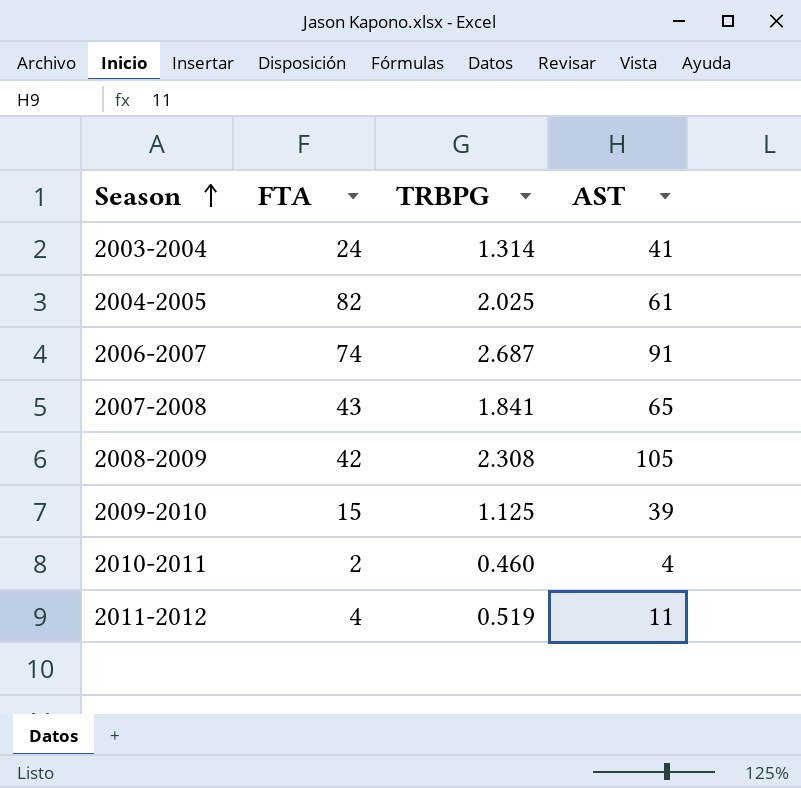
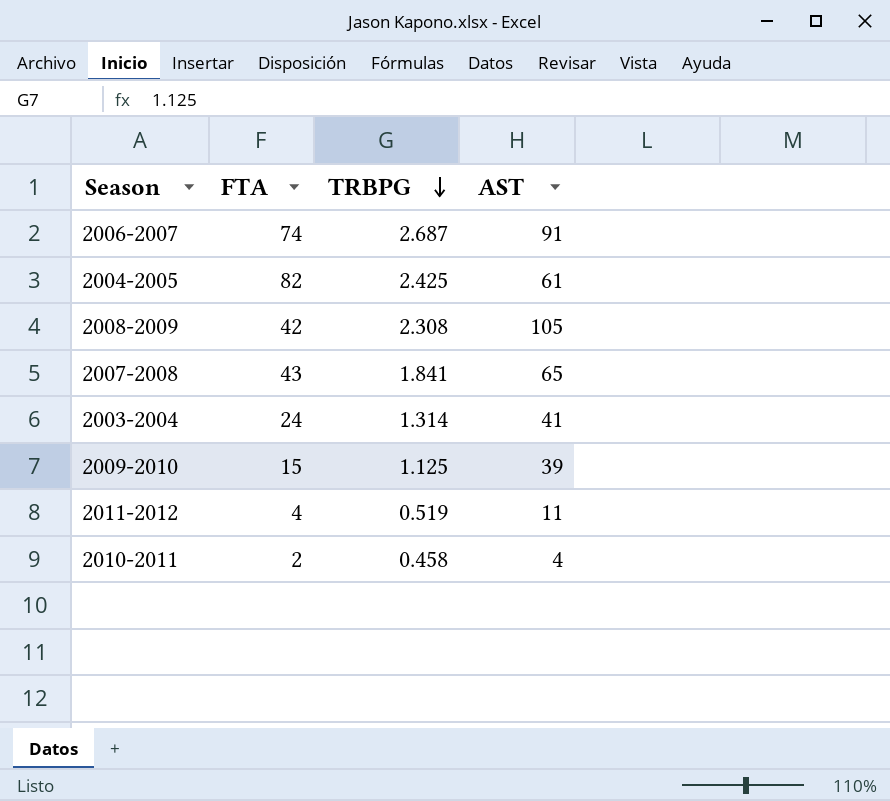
row order: Season ascending -> TRBPG descending
2004-2005 | TRBPG: 2.025 -> 2.425
2010-2011 | TRBPG: 0.460 -> 0.458

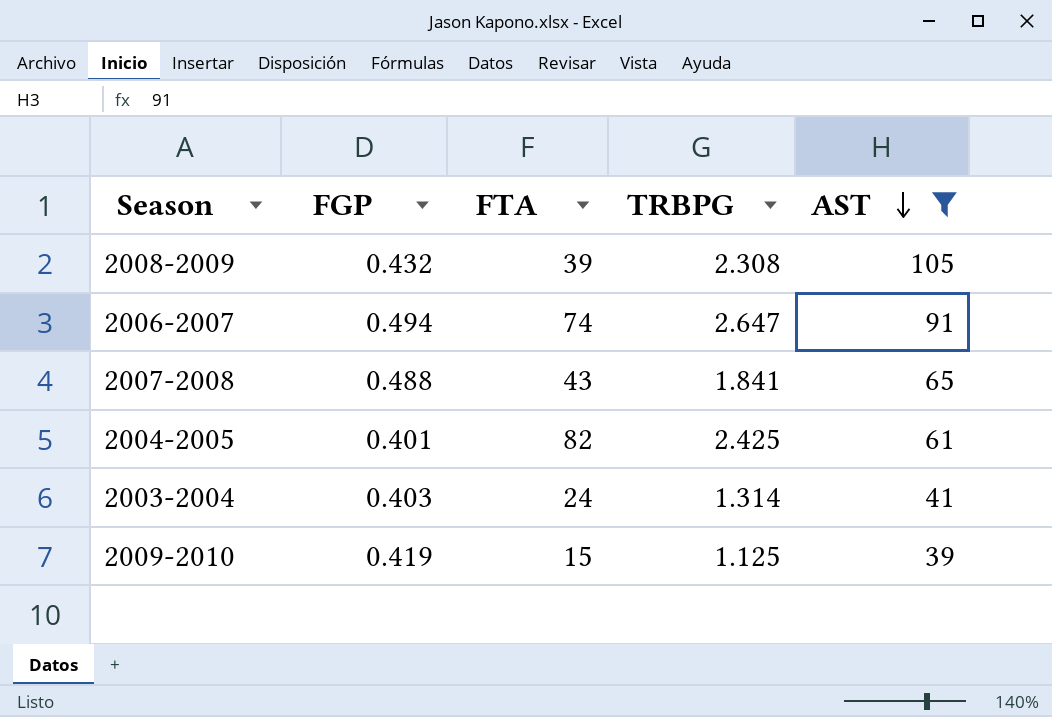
filter: none -> AST >= 39
row order: TRBPG descending -> AST descending
column FGP | position: none -> 2
2008-2009 | FTA: 42 -> 39
2006-2007 | TRBPG: 2.687 -> 2.647

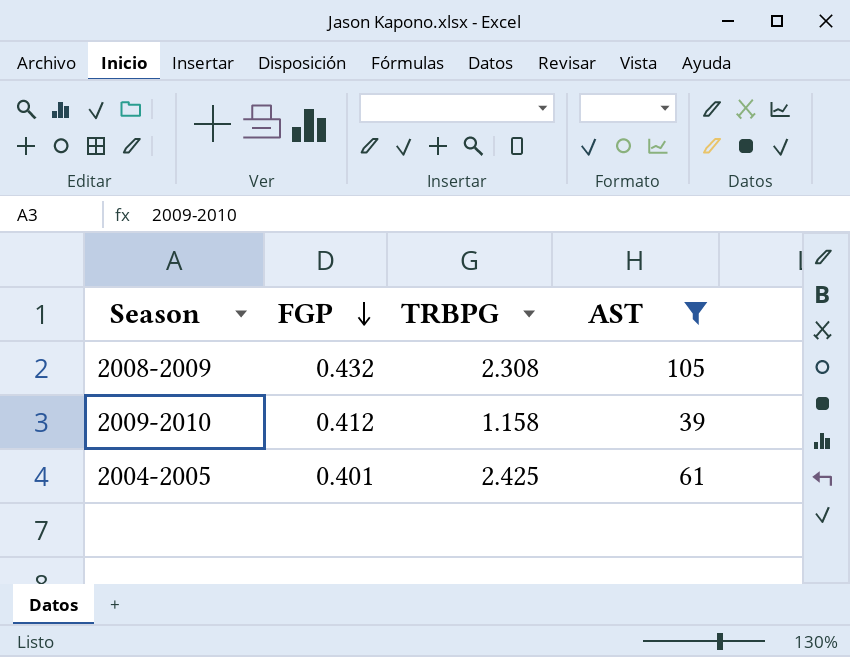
row order: AST descending -> FGP descending
column FTA | position: 3 -> none
row 2006-2007: 0.494 | 74 | 2.647 | 91 -> none
row 2007-2008: 0.488 | 43 | 1.841 | 65 -> none
row 2003-2004: 0.403 | 24 | 1.314 | 41 -> none
2009-2010 | FGP: 0.419 -> 0.412
2009-2010 | TRBPG: 1.125 -> 1.158

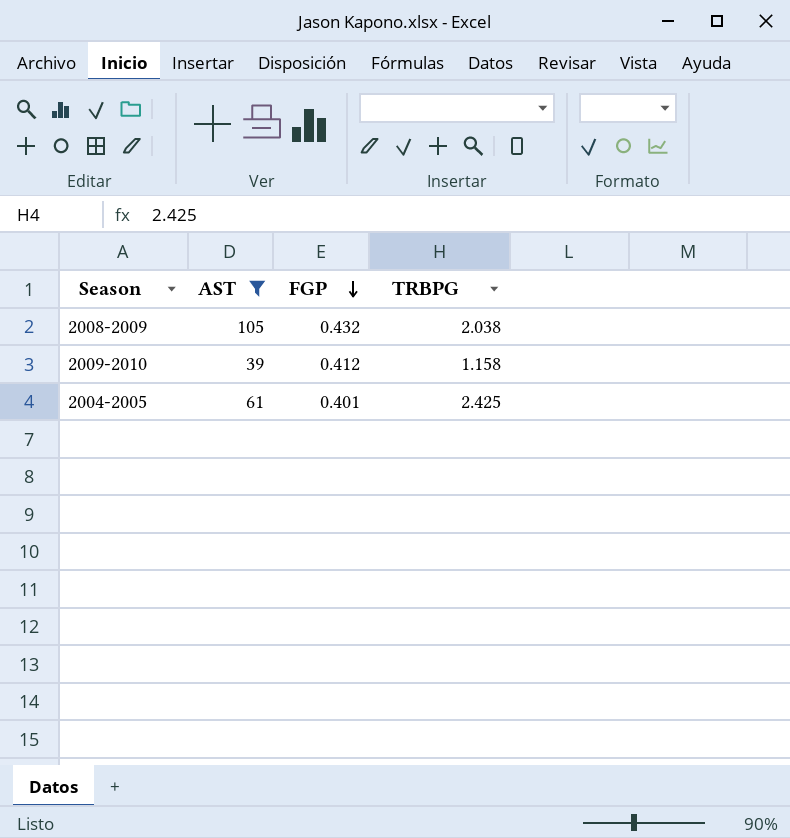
column AST | position: 4 -> 2
2008-2009 | TRBPG: 2.308 -> 2.038

